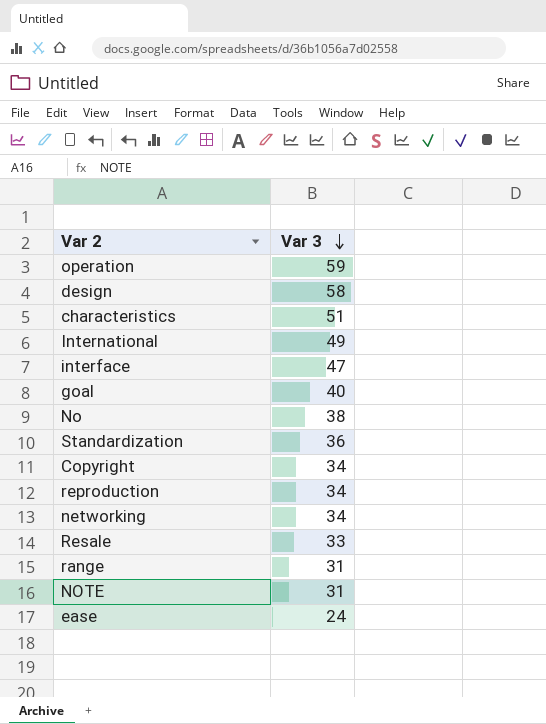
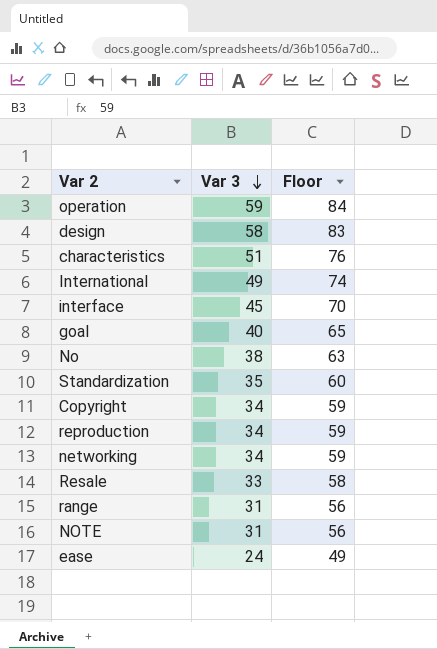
column Floor | formula: none -> [Var 3] + 25
interface | Var 3: 47 -> 45
Standardization | Var 3: 36 -> 35

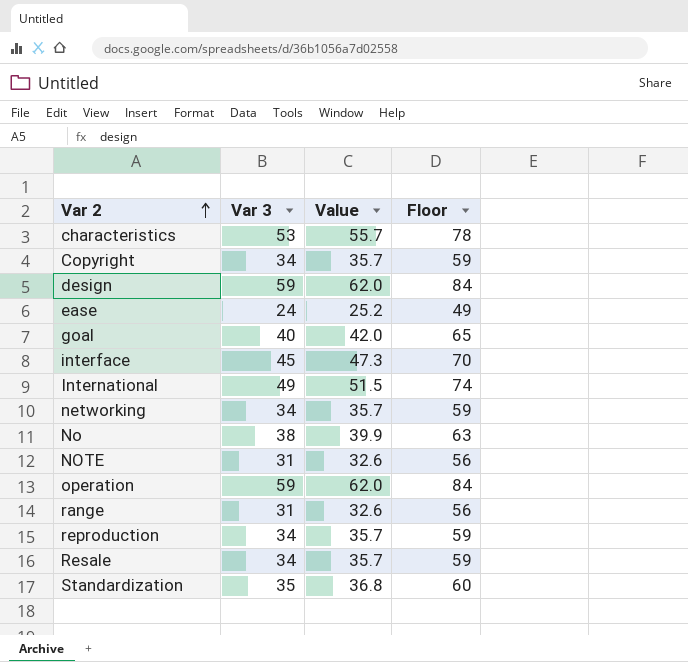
row order: Var 3 descending -> Var 2 ascending
column Value | formula: none -> [Var 3] * 1.05
characteristics | Var 3: 51 -> 53
characteristics | Floor: 76 -> 78
design | Var 3: 58 -> 59
design | Floor: 83 -> 84
Resale | Var 3: 33 -> 34
Resale | Floor: 58 -> 59

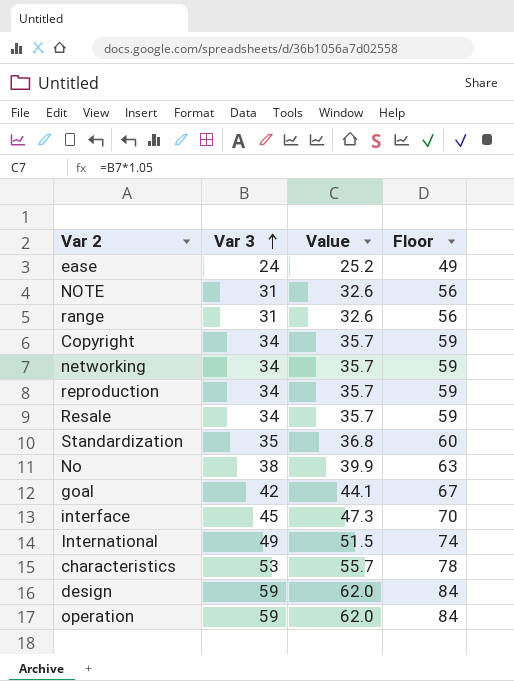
row order: Var 2 ascending -> Var 3 ascending
goal | Var 3: 40 -> 42
goal | Value: 42.0 -> 44.1
goal | Floor: 65 -> 67

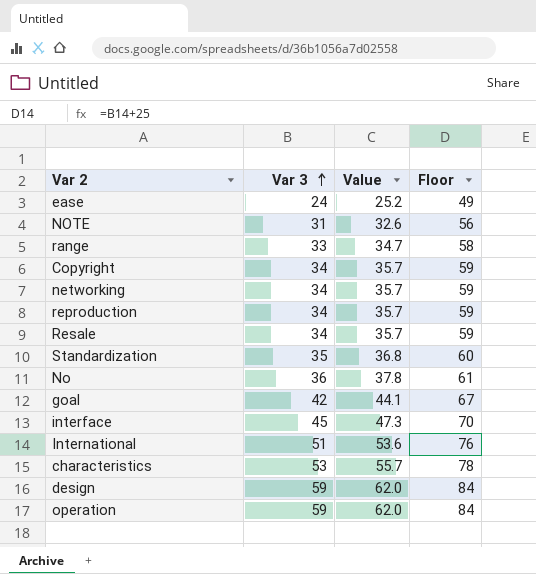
range | Var 3: 31 -> 33
range | Value: 32.6 -> 34.7
range | Floor: 56 -> 58
No | Var 3: 38 -> 36
No | Value: 39.9 -> 37.8
No | Floor: 63 -> 61
International | Var 3: 49 -> 51
International | Value: 51.5 -> 53.6
International | Floor: 74 -> 76

